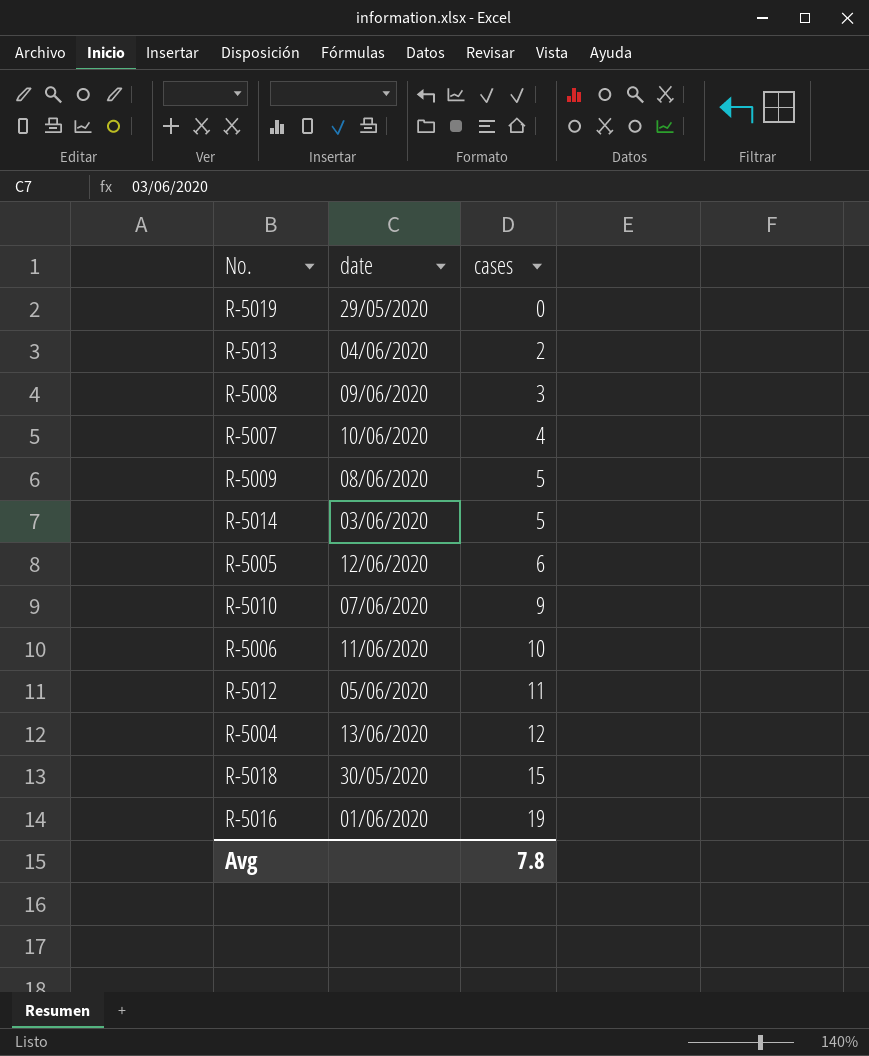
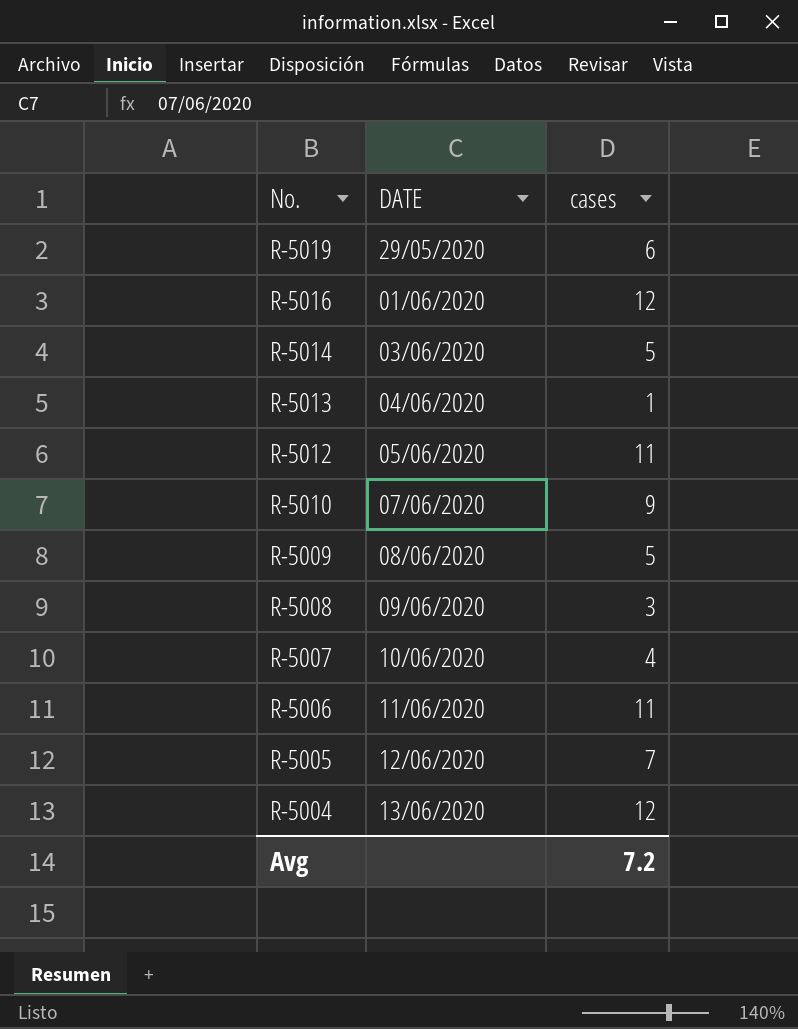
row order: cases ascending -> No. descending
column name: date -> DATE
row R-5018: 30/05/2020 | 15 -> none
R-5019 | cases: 0 -> 6
R-5016 | cases: 19 -> 12
R-5013 | cases: 2 -> 1
R-5006 | cases: 10 -> 11
R-5005 | cases: 6 -> 7
Avg | cases: 7.8 -> 7.2

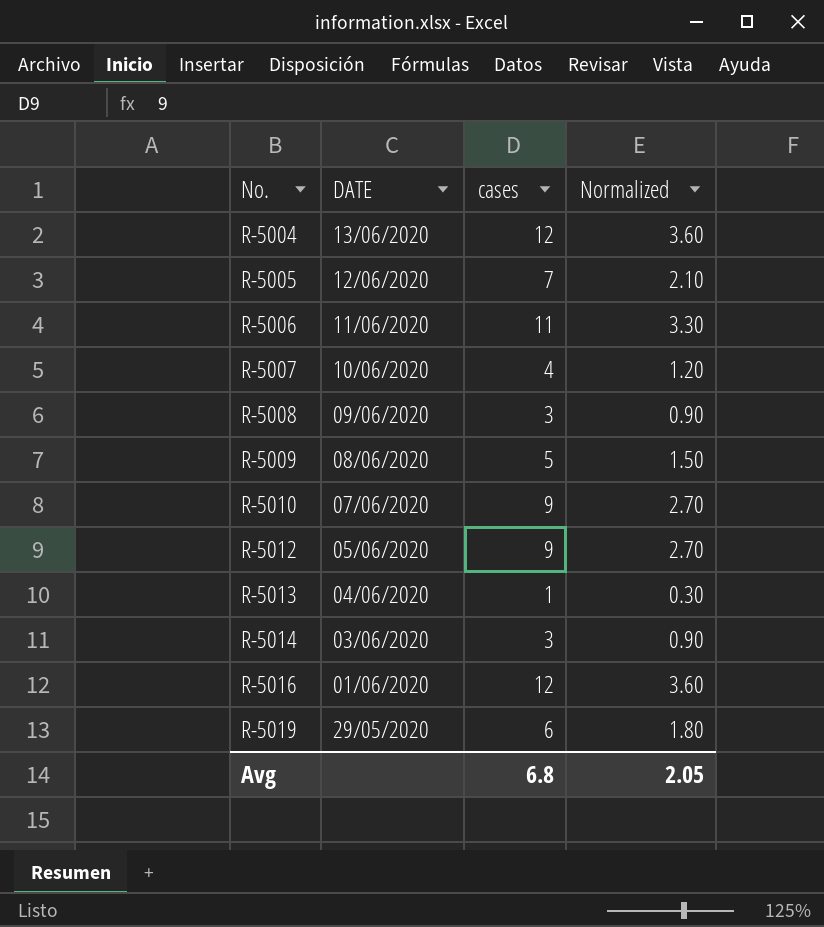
row order: No. descending -> No. ascending
column Normalized | formula: none -> [cases] * 0.3
R-5012 | cases: 11 -> 9
R-5014 | cases: 5 -> 3
Avg | cases: 7.2 -> 6.8

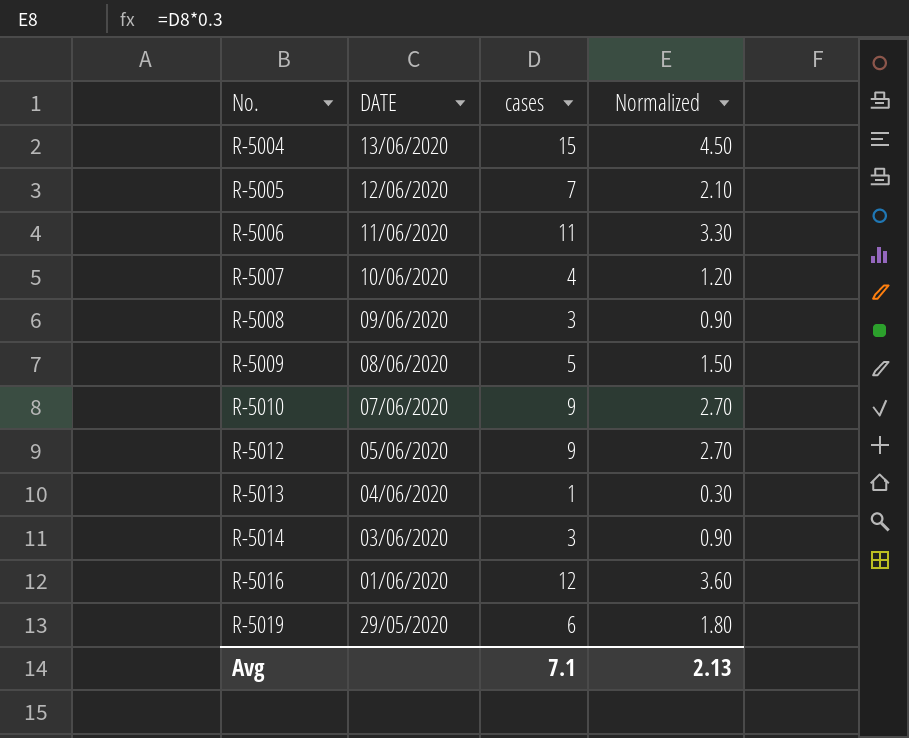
R-5004 | cases: 12 -> 15
R-5004 | Normalized: 3.60 -> 4.50
Avg | cases: 6.8 -> 7.1
Avg | Normalized: 2.05 -> 2.13

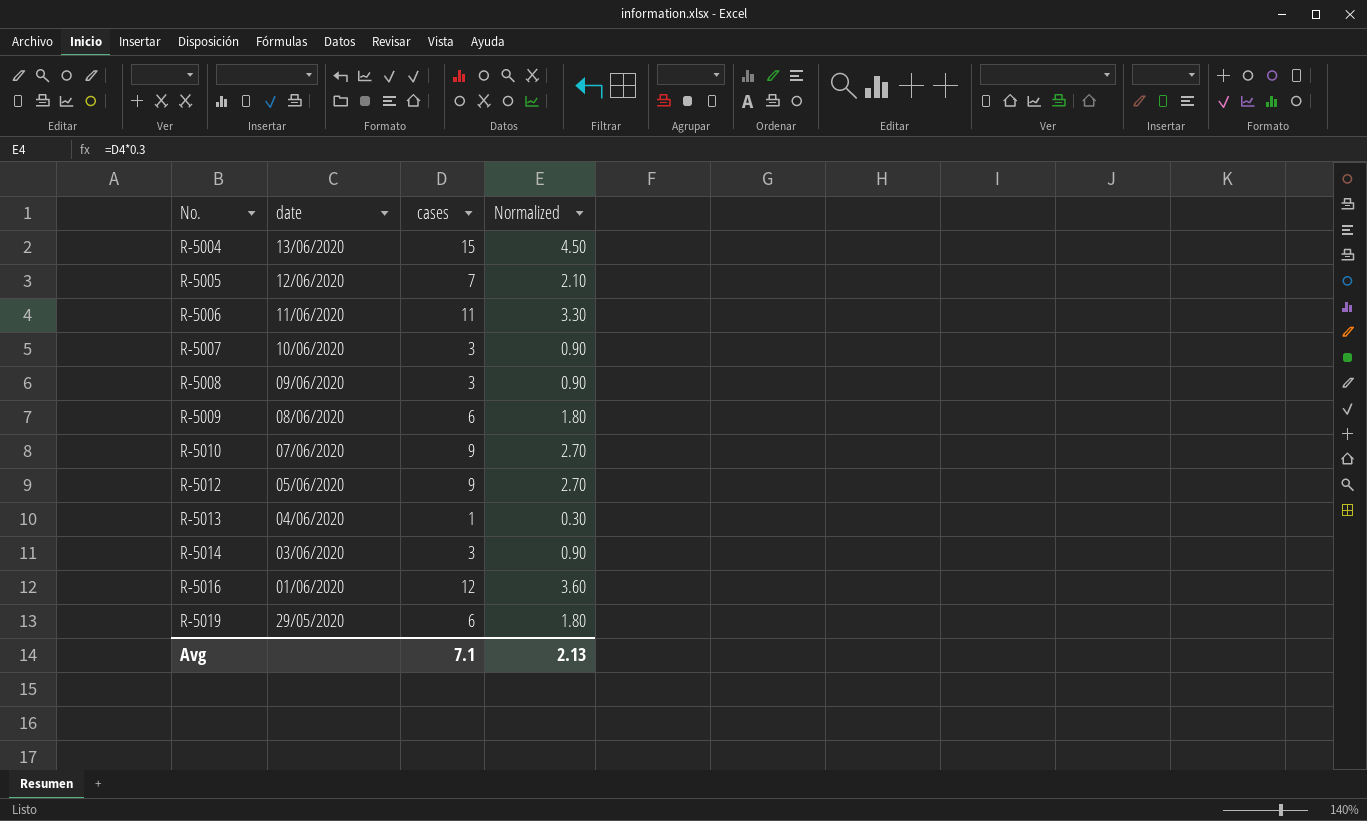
column name: DATE -> date
R-5007 | cases: 4 -> 3
R-5007 | Normalized: 1.20 -> 0.90
R-5009 | cases: 5 -> 6
R-5009 | Normalized: 1.50 -> 1.80

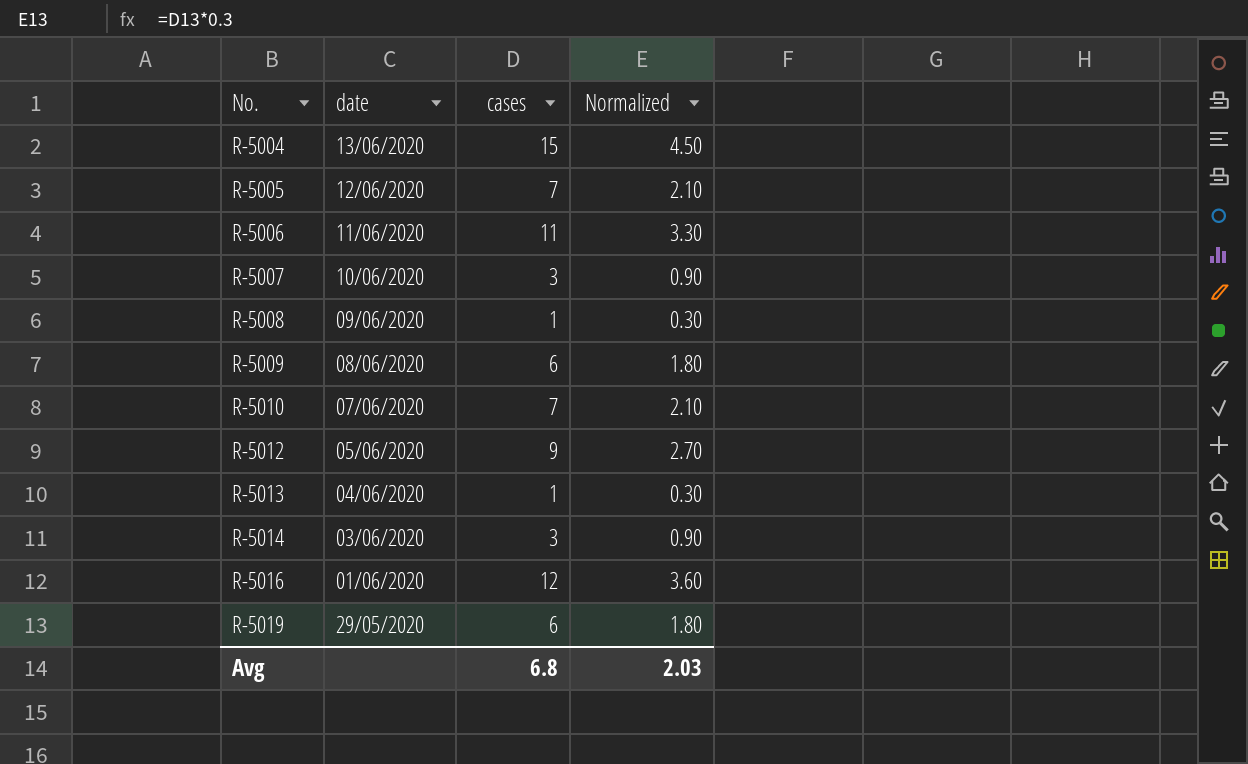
R-5008 | cases: 3 -> 1
R-5008 | Normalized: 0.90 -> 0.30
R-5010 | cases: 9 -> 7
R-5010 | Normalized: 2.70 -> 2.10
Avg | cases: 7.1 -> 6.8
Avg | Normalized: 2.13 -> 2.03

